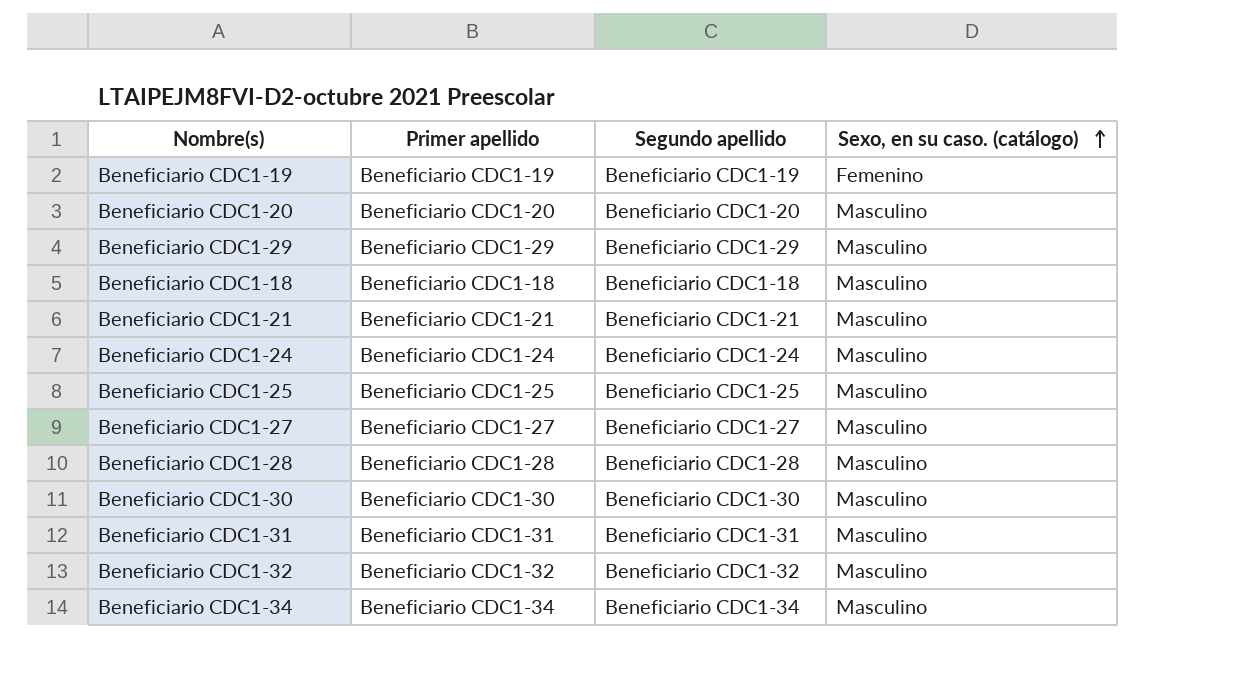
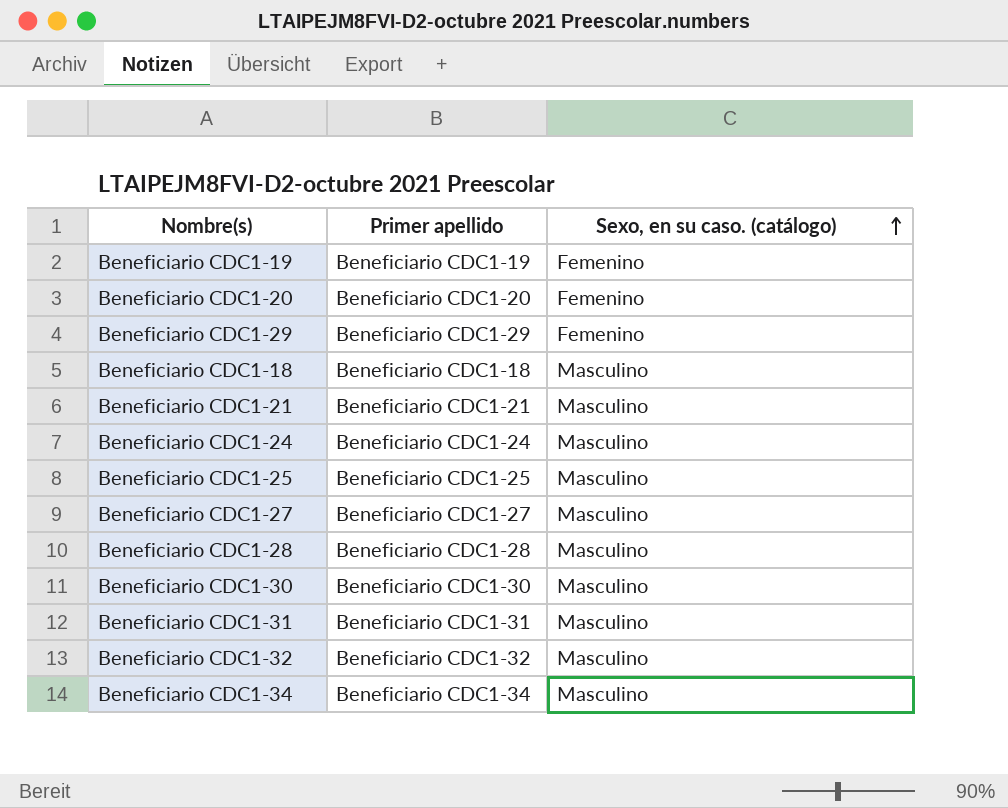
column Segundo apellido | position: 3 -> none
Beneficiario CDC1-20 | Sexo, en su caso. (catálogo): Masculino -> Femenino
Beneficiario CDC1-29 | Sexo, en su caso. (catálogo): Masculino -> Femenino

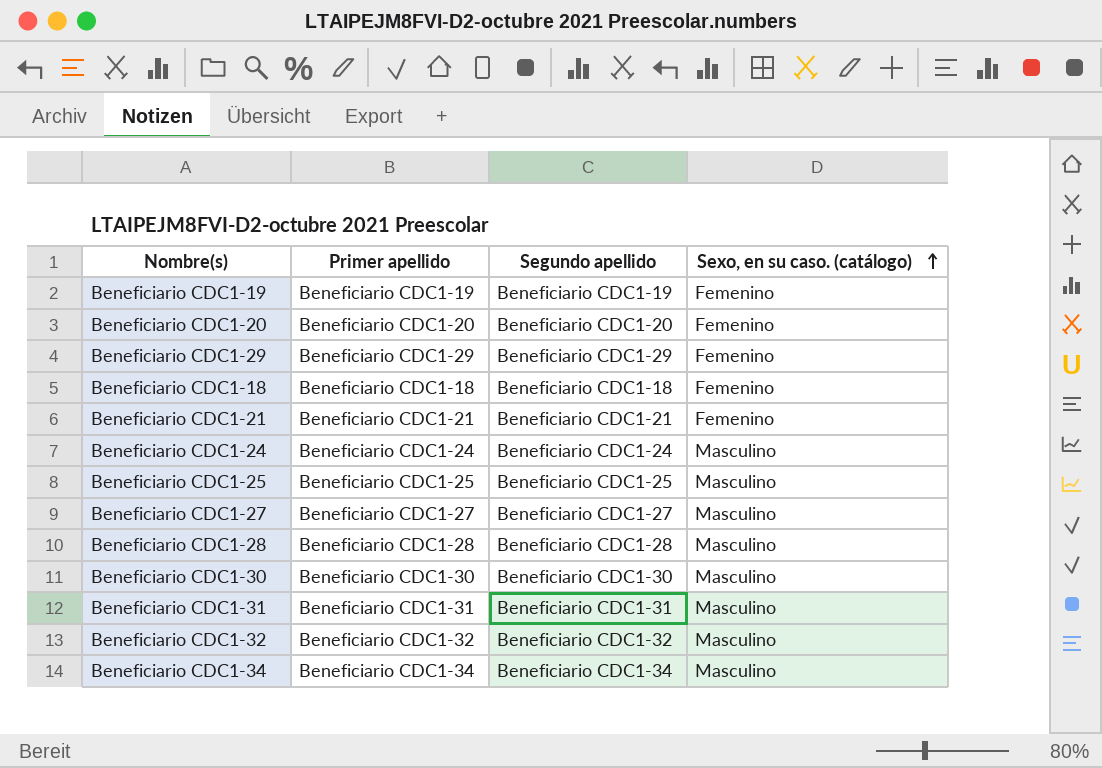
column Segundo apellido | position: none -> 3
Beneficiario CDC1-18 | Sexo, en su caso. (catálogo): Masculino -> Femenino
Beneficiario CDC1-21 | Sexo, en su caso. (catálogo): Masculino -> Femenino

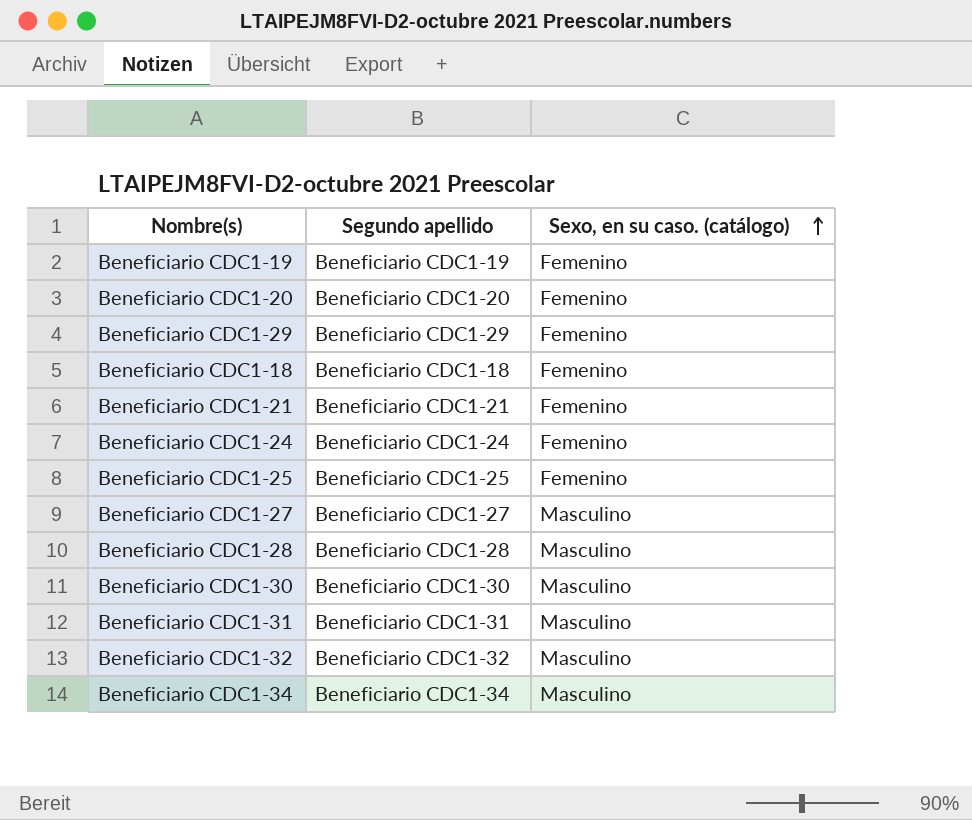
column Primer apellido | position: 2 -> none
Beneficiario CDC1-24 | Sexo, en su caso. (catálogo): Masculino -> Femenino
Beneficiario CDC1-25 | Sexo, en su caso. (catálogo): Masculino -> Femenino

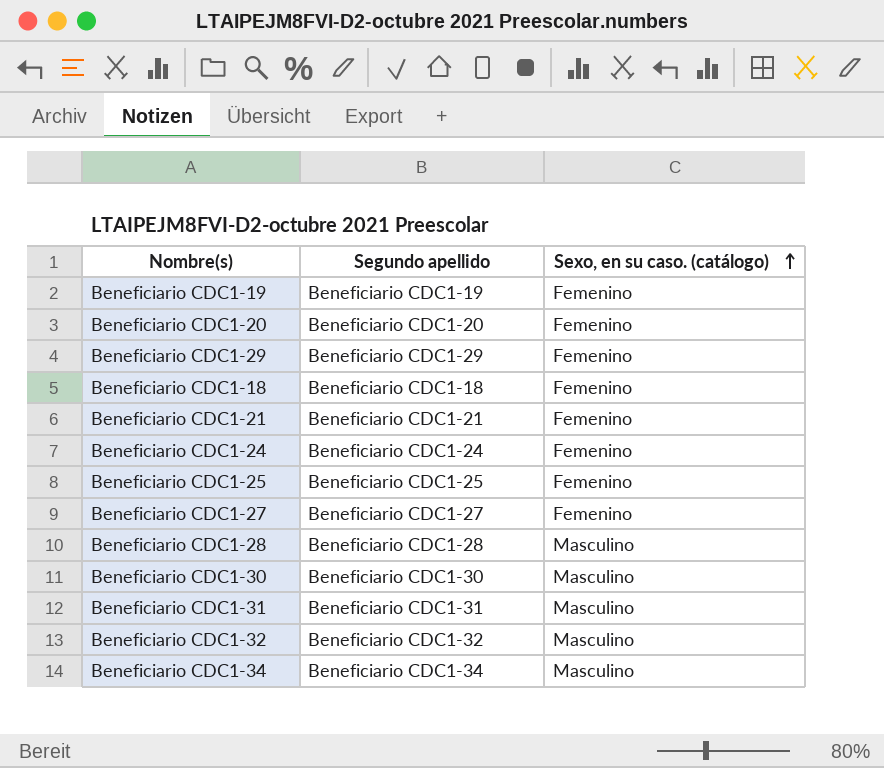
Beneficiario CDC1-27 | Sexo, en su caso. (catálogo): Masculino -> Femenino

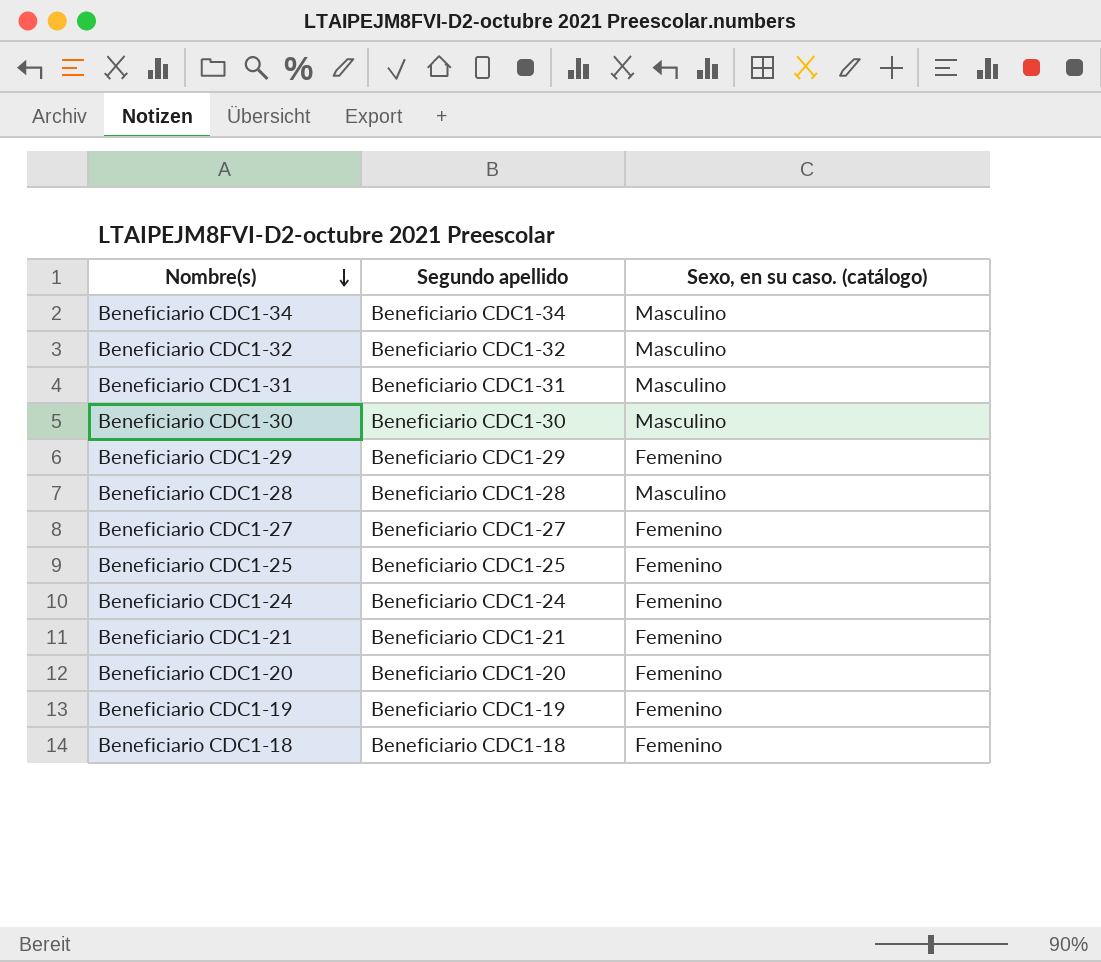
row order: Sexo, en su caso. (catálogo) ascending -> Nombre(s) descending

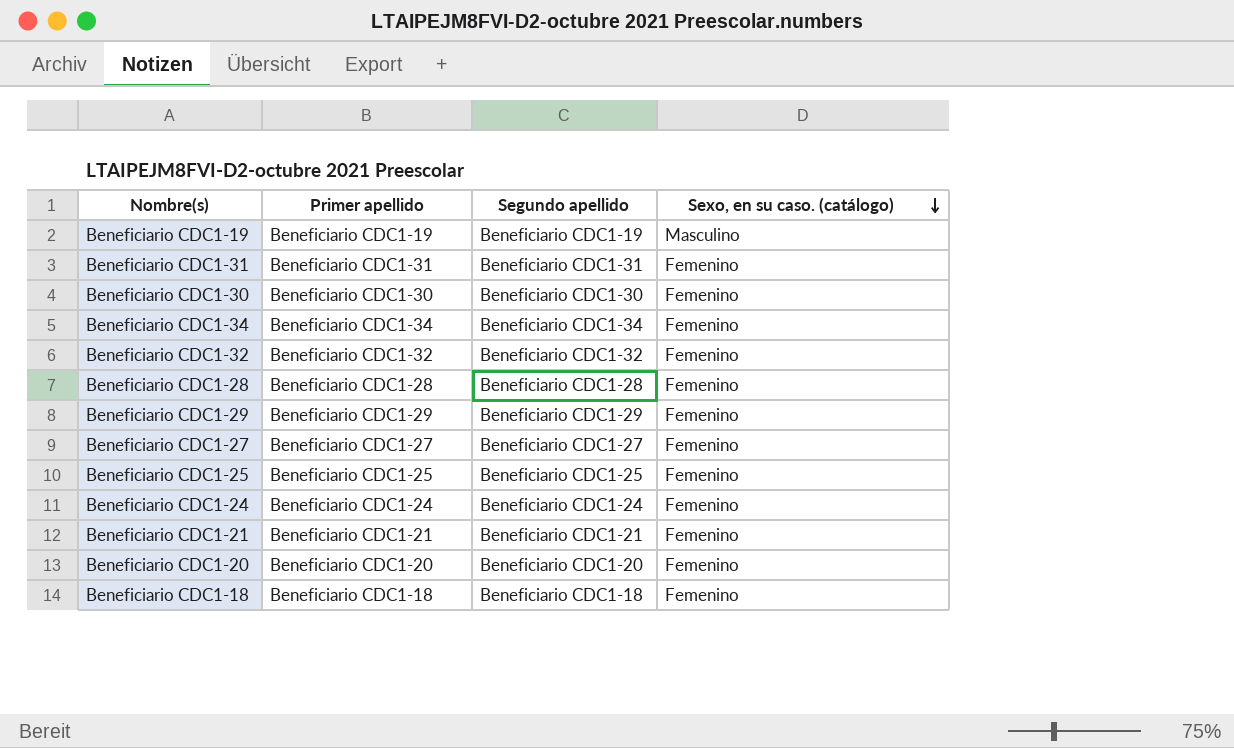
row order: Nombre(s) descending -> Sexo, en su caso. (catálogo) descending
column Primer apellido | position: none -> 2
Beneficiario CDC1-19 | Sexo, en su caso. (catálogo): Femenino -> Masculino
Beneficiario CDC1-31 | Sexo, en su caso. (catálogo): Masculino -> Femenino
Beneficiario CDC1-30 | Sexo, en su caso. (catálogo): Masculino -> Femenino
Beneficiario CDC1-34 | Sexo, en su caso. (catálogo): Masculino -> Femenino
Beneficiario CDC1-32 | Sexo, en su caso. (catálogo): Masculino -> Femenino
Beneficiario CDC1-28 | Sexo, en su caso. (catálogo): Masculino -> Femenino

